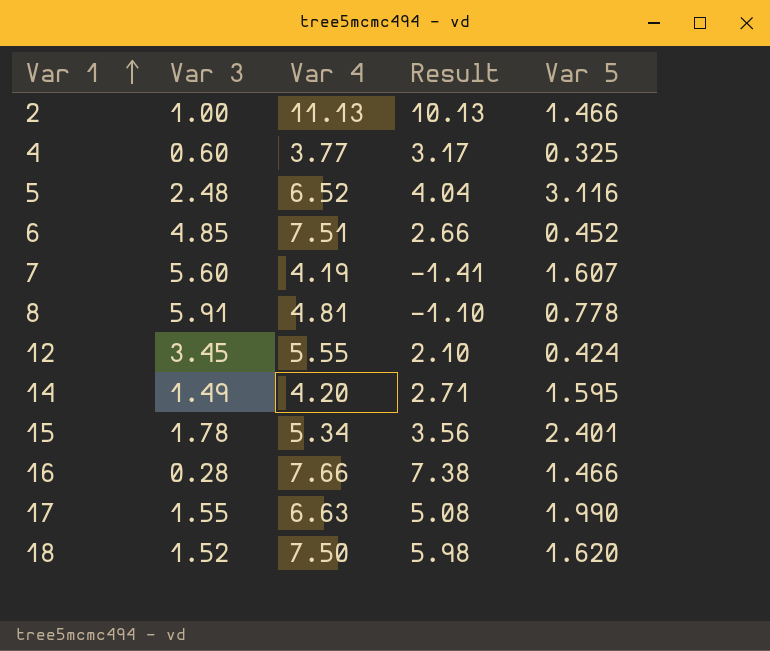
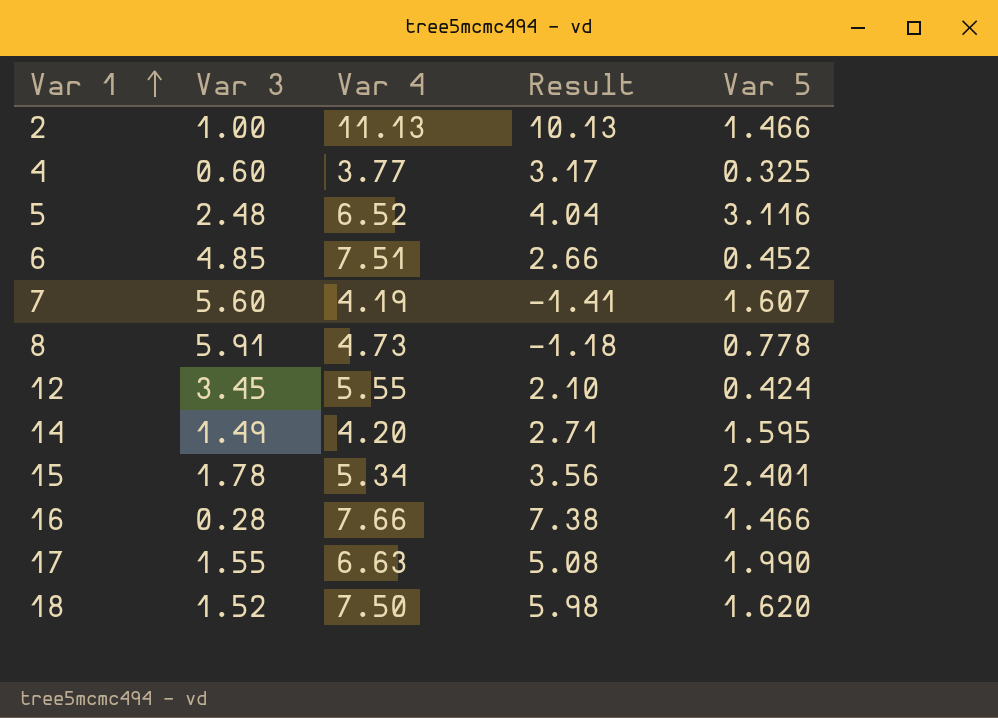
8 | Var 4: 4.81 -> 4.73
8 | Result: -1.10 -> -1.18

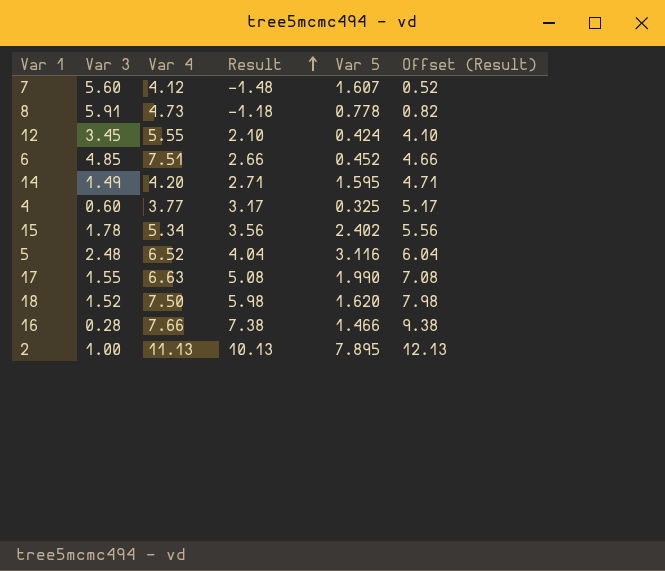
row order: Var 1 ascending -> Result ascending
column Offset (Result) | formula: none -> [Result] + 2
7 | Var 4: 4.19 -> 4.12
7 | Result: -1.41 -> -1.48
15 | Var 5: 2.401 -> 2.402
2 | Var 5: 1.466 -> 7.895

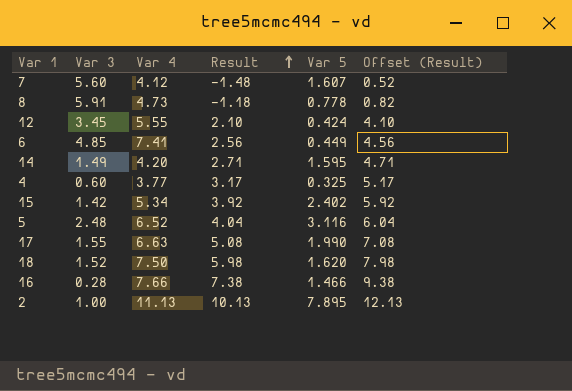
6 | Var 4: 7.51 -> 7.41
6 | Result: 2.66 -> 2.56
6 | Var 5: 0.452 -> 0.449
6 | Offset (Result): 4.66 -> 4.56
15 | Var 3: 1.78 -> 1.42
15 | Result: 3.56 -> 3.92
15 | Offset (Result): 5.56 -> 5.92

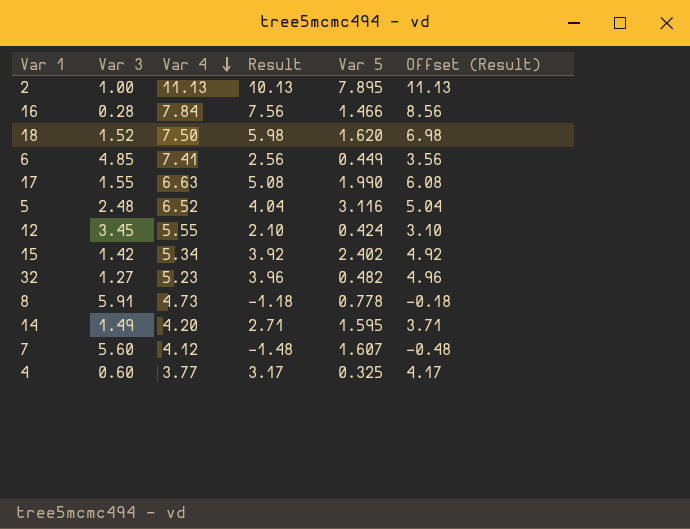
row order: Result ascending -> Var 4 descending
column Offset (Result) | formula: [Result] + 2 -> [Result] + 1
16 | Var 4: 7.66 -> 7.84
16 | Result: 7.38 -> 7.56
row 32: none -> 1.27 | 5.23 | 3.96 | 0.482 | 4.96

